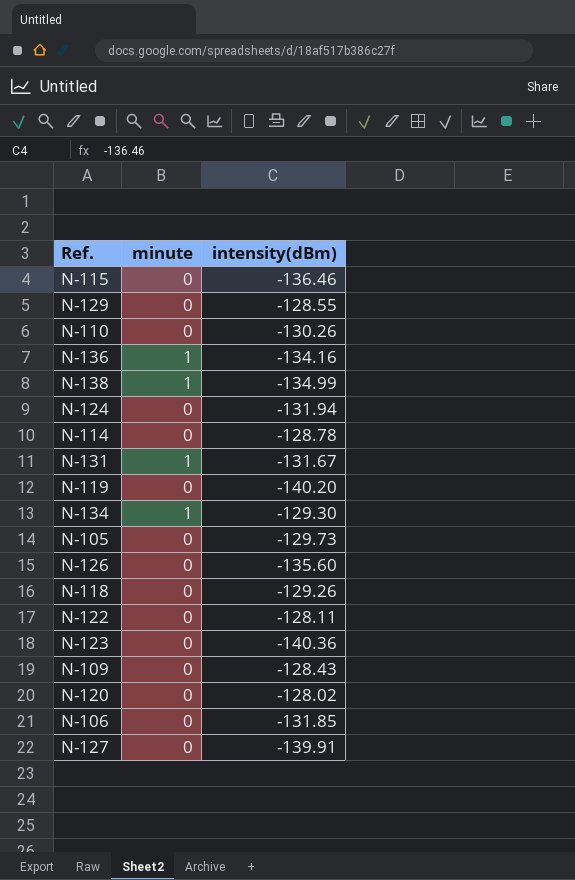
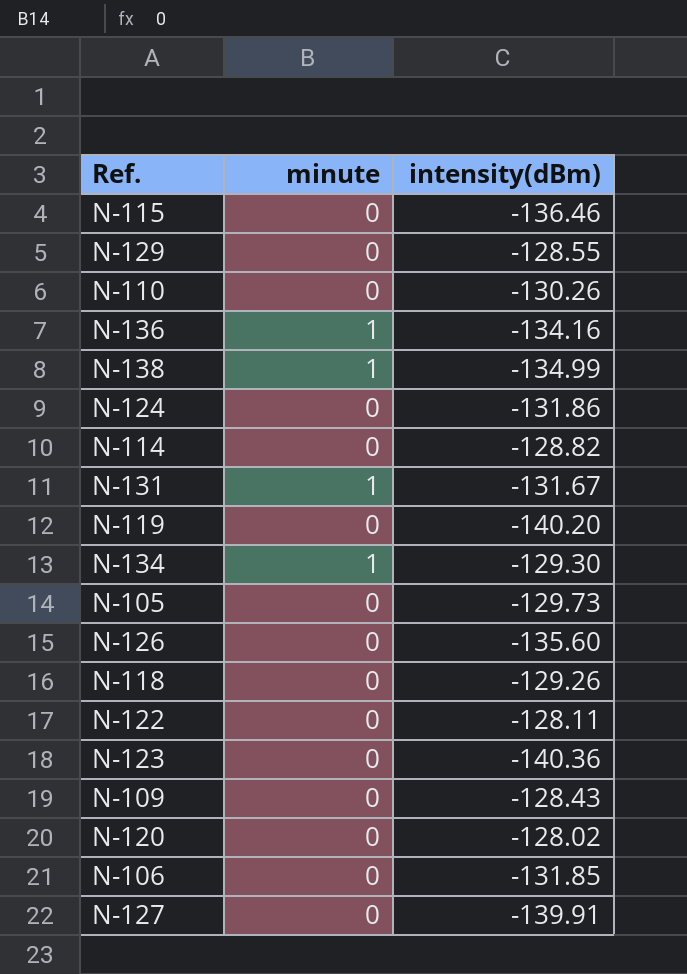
N-124 | intensity(dBm): -131.94 -> -131.86
N-114 | intensity(dBm): -128.78 -> -128.82

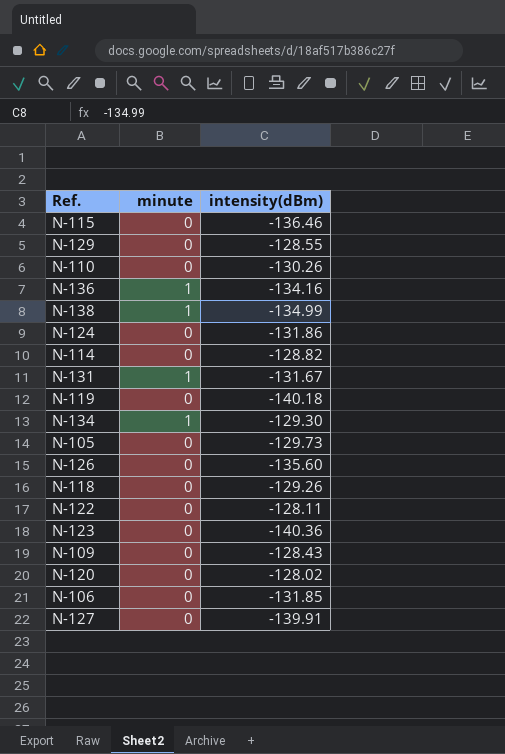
N-119 | intensity(dBm): -140.20 -> -140.18

